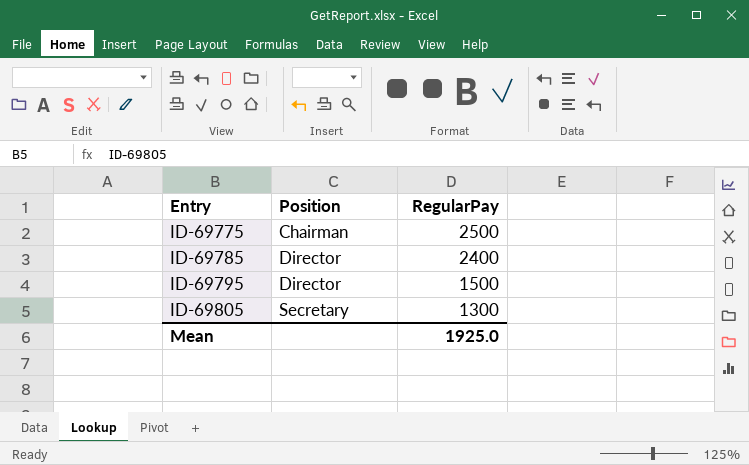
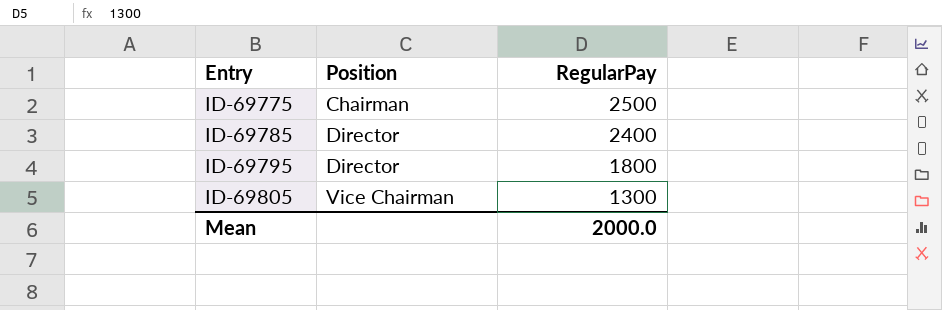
ID-69795 | RegularPay: 1500 -> 1800
ID-69805 | Position: Secretary -> Vice Chairman
Mean | RegularPay: 1925.0 -> 2000.0

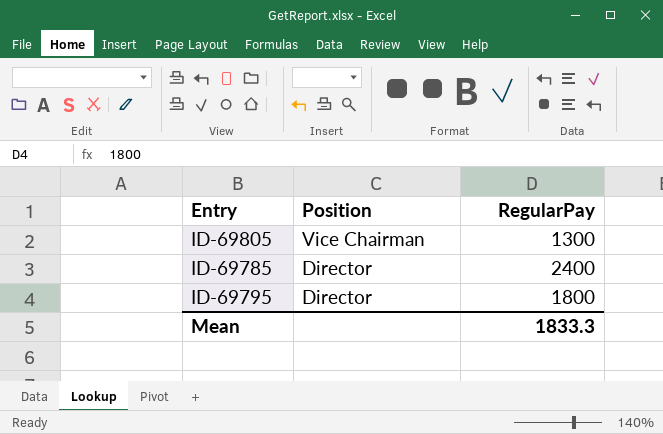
row order: Entry ascending -> Position descending
row ID-69775: Chairman | 2500 -> none
Mean | RegularPay: 2000.0 -> 1833.3

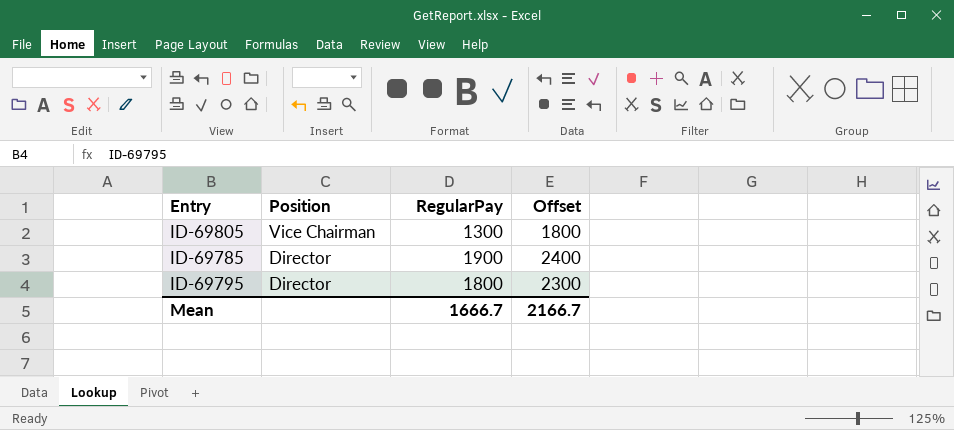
column Offset | formula: none -> [RegularPay] + 500
ID-69785 | RegularPay: 2400 -> 1900
Mean | RegularPay: 1833.3 -> 1666.7

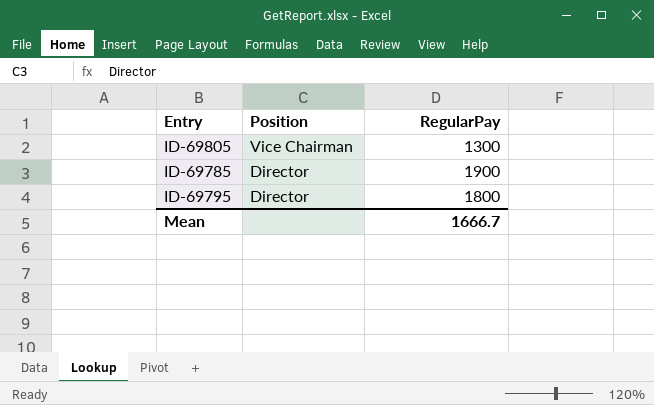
column Offset | formula: [RegularPay] + 500 -> none

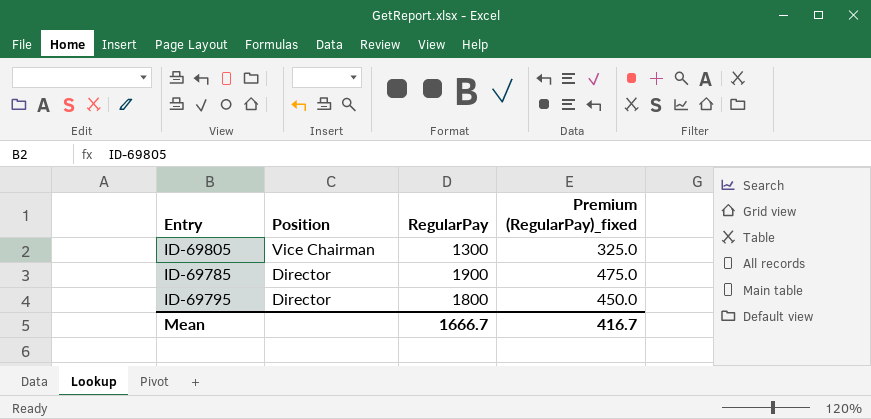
column Premium (RegularPay)_fixed | formula: none -> [RegularPay] * 0.25

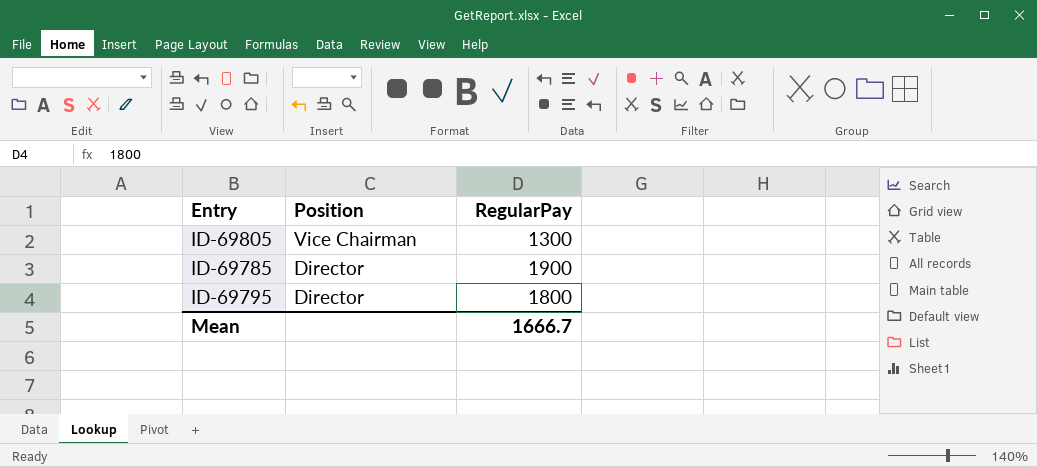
column Premium (RegularPay)_fixed | formula: [RegularPay] * 0.25 -> none

